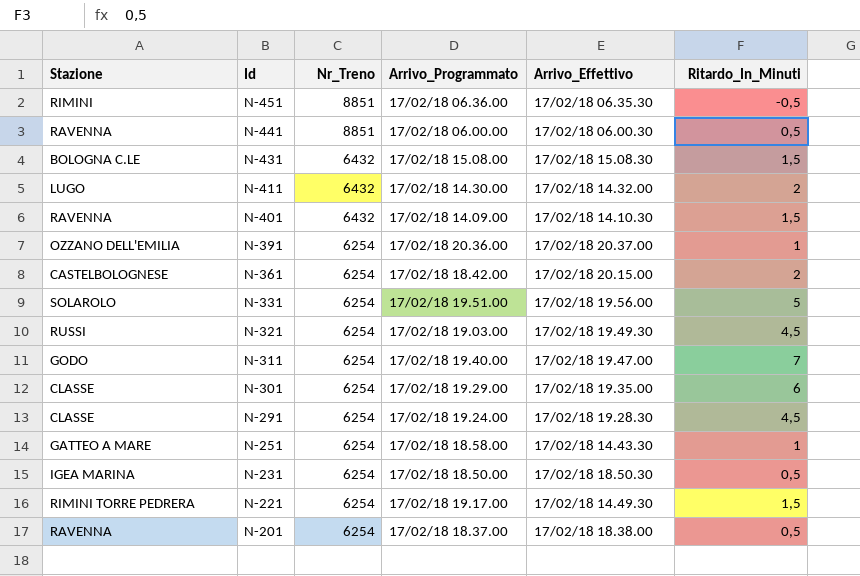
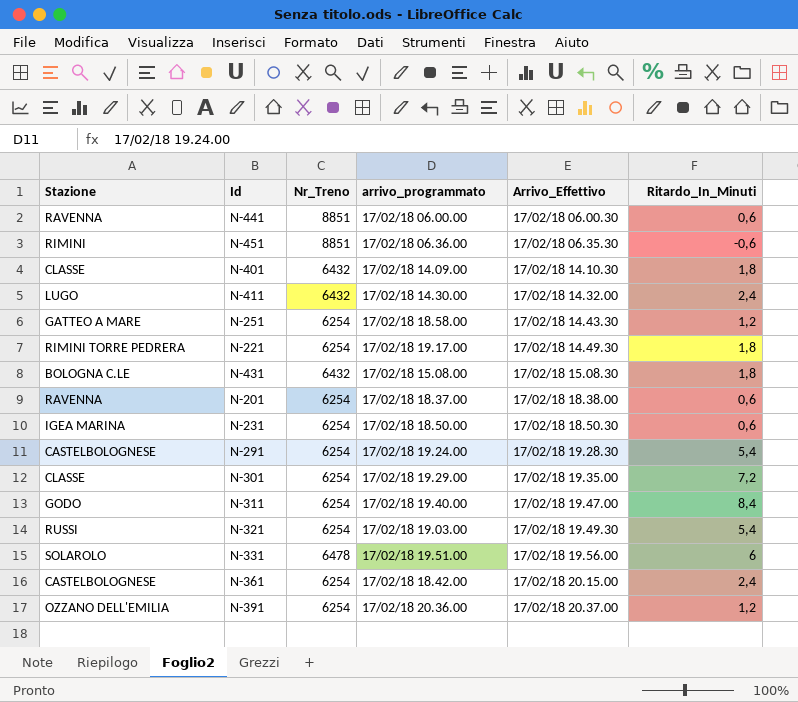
row order: Id descending -> Arrivo_Effettivo ascending
column name: Arrivo_Programmato -> arrivo_programmato
N-441 | Ritardo_In_Minuti: 0,5 -> 0,6
N-451 | Ritardo_In_Minuti: -0,5 -> -0,6
N-401 | Stazione: RAVENNA -> CLASSE
N-401 | Ritardo_In_Minuti: 1,5 -> 1,8
N-411 | Ritardo_In_Minuti: 2 -> 2,4
N-251 | Ritardo_In_Minuti: 1 -> 1,2
N-221 | Ritardo_In_Minuti: 1,5 -> 1,8
N-431 | Ritardo_In_Minuti: 1,5 -> 1,8
N-201 | Ritardo_In_Minuti: 0,5 -> 0,6
N-231 | Ritardo_In_Minuti: 0,5 -> 0,6
N-291 | Stazione: CLASSE -> CASTELBOLOGNESE
N-291 | Ritardo_In_Minuti: 4,5 -> 5,4
N-301 | Ritardo_In_Minuti: 6 -> 7,2
N-311 | Ritardo_In_Minuti: 7 -> 8,4
N-321 | Ritardo_In_Minuti: 4,5 -> 5,4
N-331 | Nr_Treno: 6254 -> 6478
N-331 | Ritardo_In_Minuti: 5 -> 6
N-361 | Ritardo_In_Minuti: 2 -> 2,4
N-391 | Ritardo_In_Minuti: 1 -> 1,2

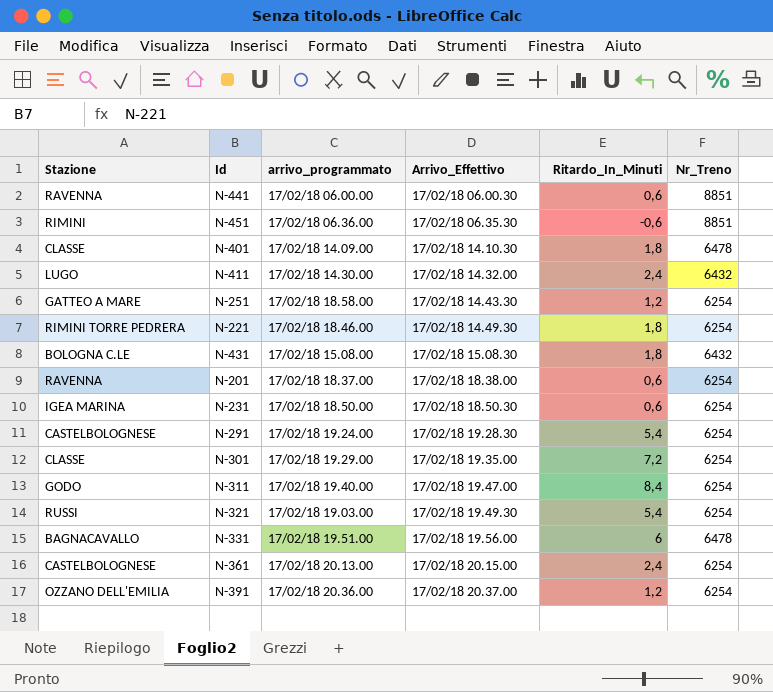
column Nr_Treno | position: 3 -> 6
N-401 | Nr_Treno: 6432 -> 6478
N-221 | arrivo_programmato: 17/02/18 19.17.00 -> 17/02/18 18.46.00
N-331 | Stazione: SOLAROLO -> BAGNACAVALLO
N-361 | arrivo_programmato: 17/02/18 18.42.00 -> 17/02/18 20.13.00

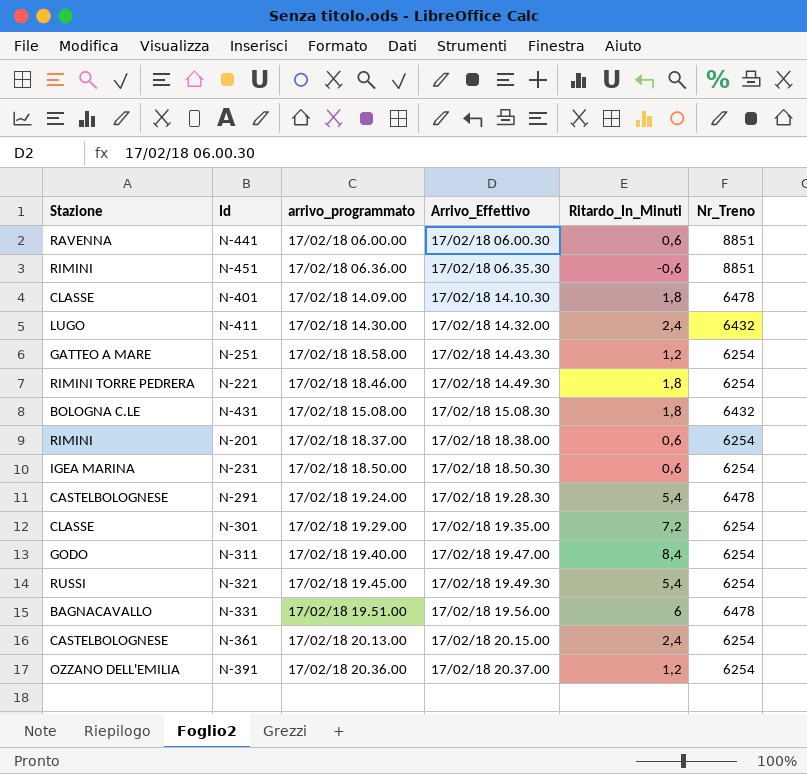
N-201 | Stazione: RAVENNA -> RIMINI
N-291 | Nr_Treno: 6254 -> 6478
N-321 | arrivo_programmato: 17/02/18 19.03.00 -> 17/02/18 19.45.00

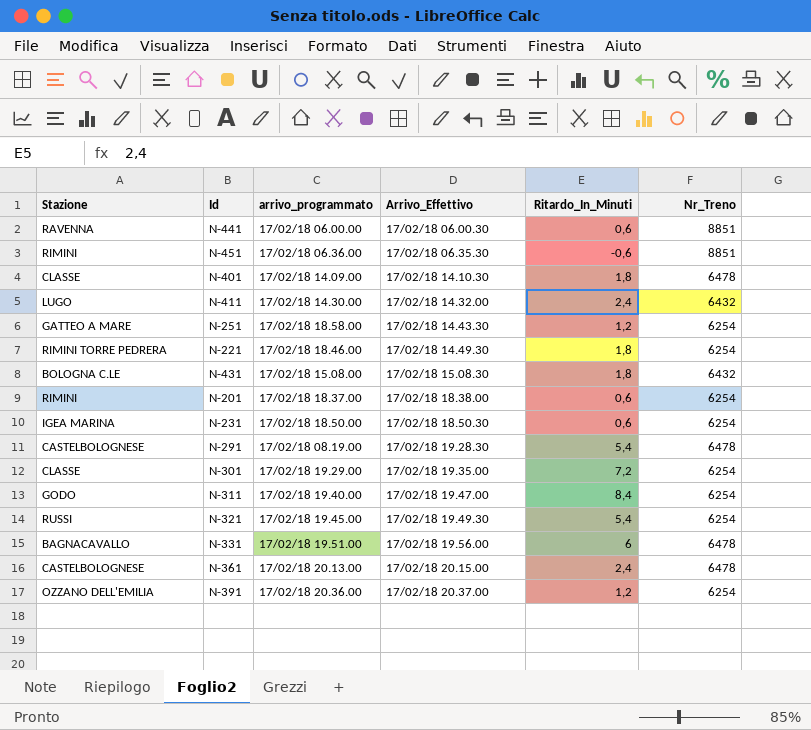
N-291 | arrivo_programmato: 17/02/18 19.24.00 -> 17/02/18 08.19.00
N-361 | Nr_Treno: 6254 -> 6478

